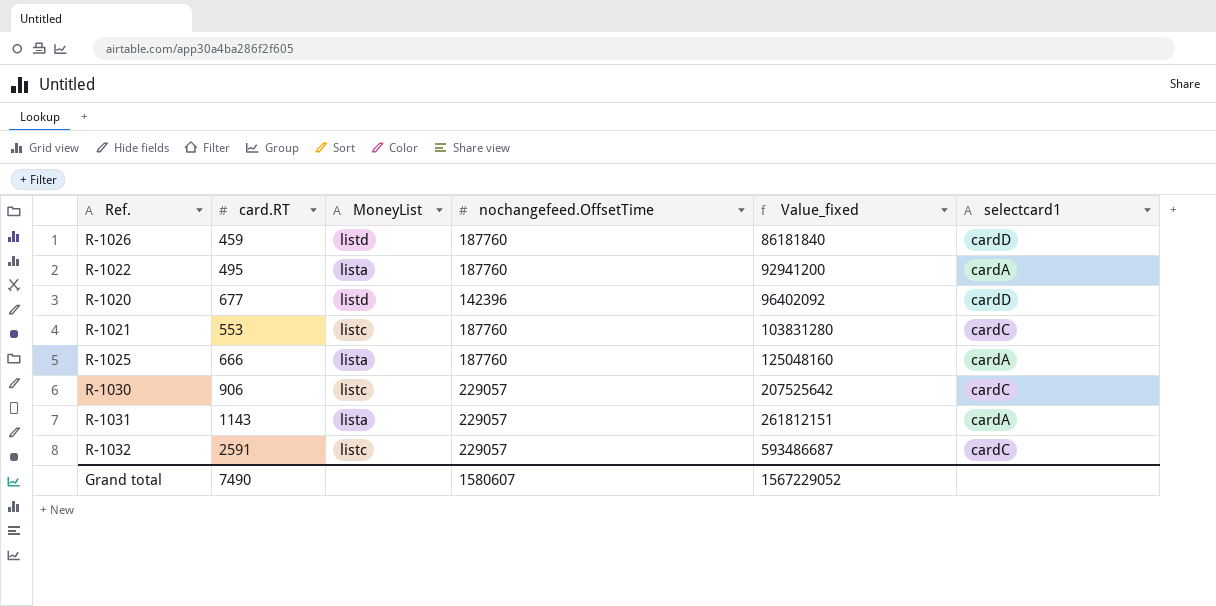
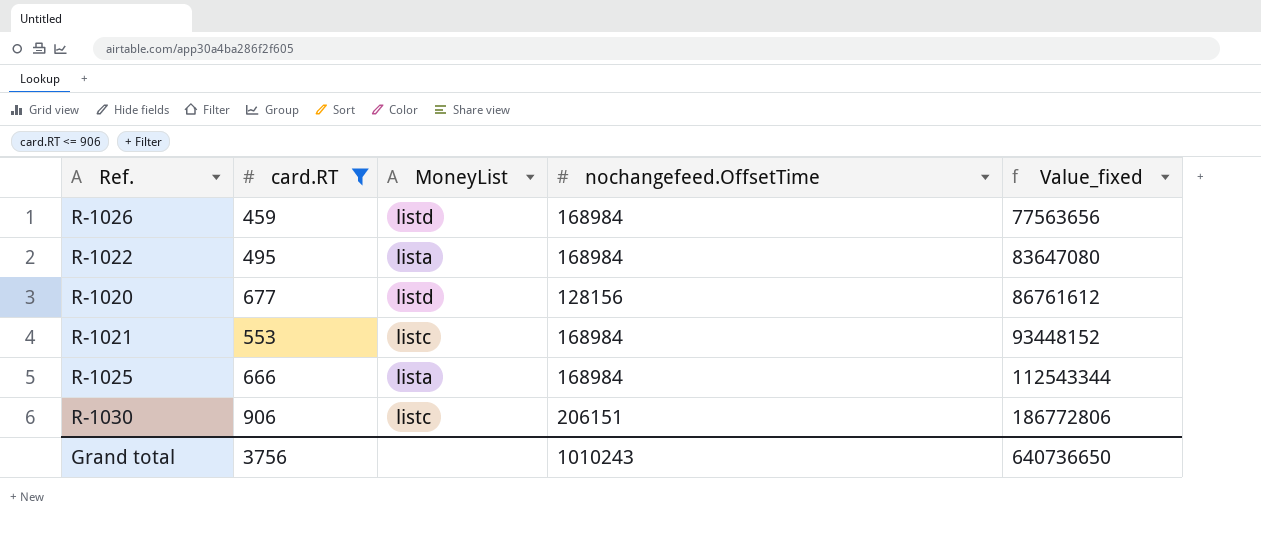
filter: none -> card.RT <= 906
column selectcard1 | position: 6 -> none
R-1026 | nochangefeed.OffsetTime: 187760 -> 168984
R-1026 | Value_fixed: 86181840 -> 77563656
R-1022 | nochangefeed.OffsetTime: 187760 -> 168984
R-1022 | Value_fixed: 92941200 -> 83647080
R-1020 | nochangefeed.OffsetTime: 142396 -> 128156
R-1020 | Value_fixed: 96402092 -> 86761612
R-1021 | nochangefeed.OffsetTime: 187760 -> 168984
R-1021 | Value_fixed: 103831280 -> 93448152
R-1025 | nochangefeed.OffsetTime: 187760 -> 168984
R-1025 | Value_fixed: 125048160 -> 112543344
R-1030 | nochangefeed.OffsetTime: 229057 -> 206151
R-1030 | Value_fixed: 207525642 -> 186772806
Grand total | card.RT: 7490 -> 3756
Grand total | nochangefeed.OffsetTime: 1580607 -> 1010243
Grand total | Value_fixed: 1567229052 -> 640736650

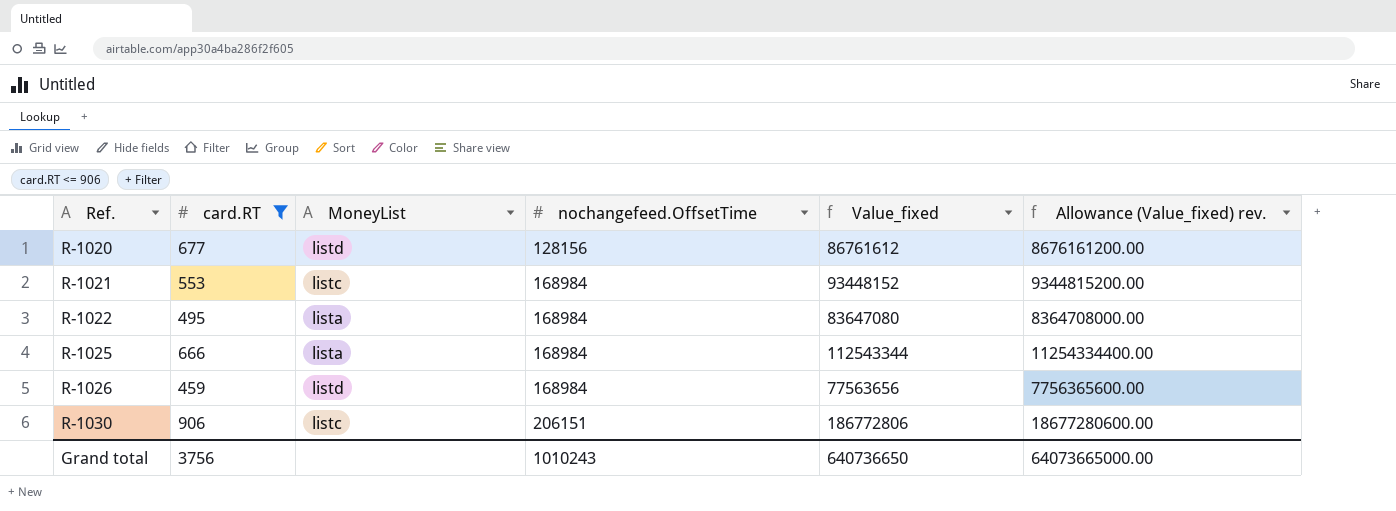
row order: Value_fixed ascending -> Ref. ascending
column Allowance (Value_fixed) rev. | formula: none -> [Value_fixed] * 100

